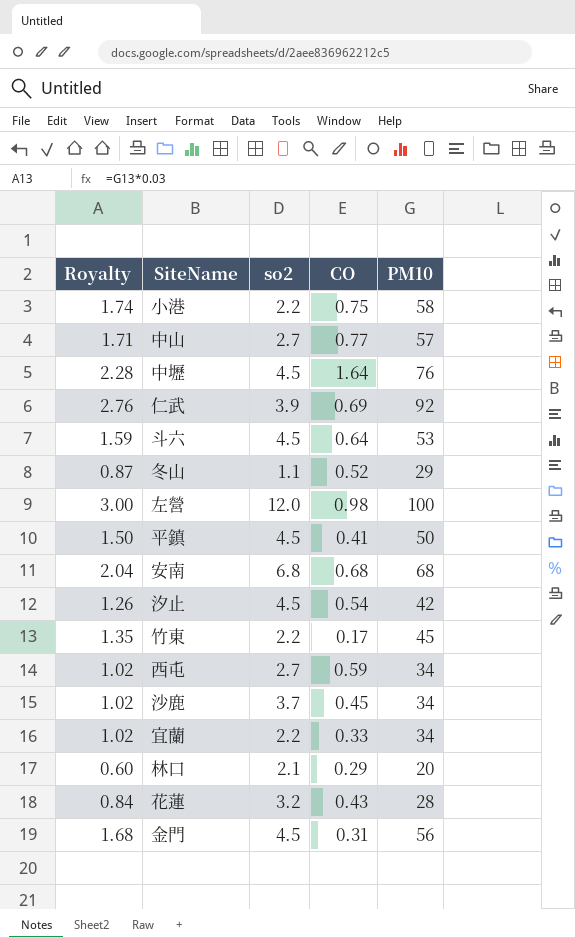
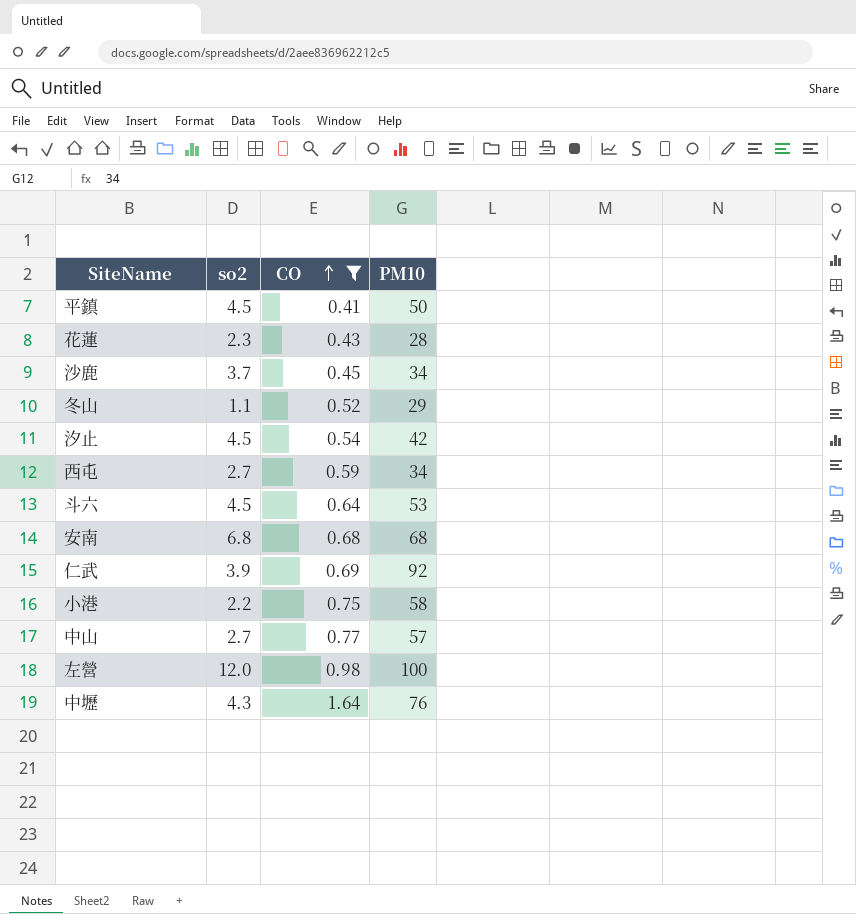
filter: none -> CO >= 0.41
row order: none -> CO ascending
column Royalty | formula: [PM10] * 0.03 -> none
花蓮 | so2: 3.2 -> 2.3
中壢 | so2: 4.5 -> 4.3

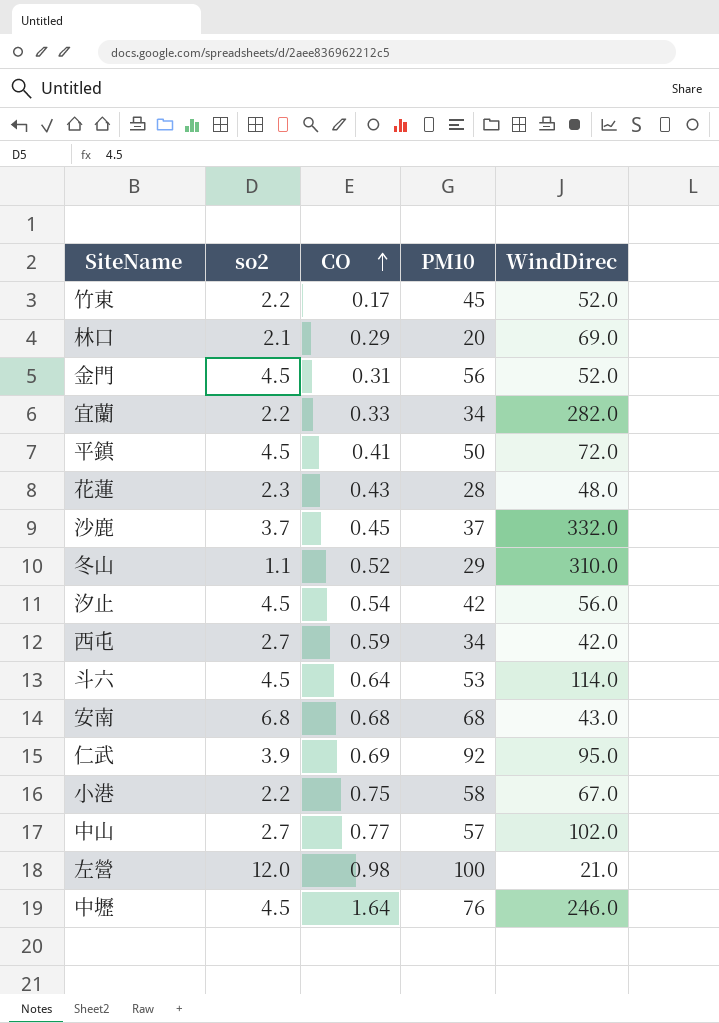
filter: CO >= 0.41 -> none
column WindDirec | position: none -> 5
沙鹿 | PM10: 34 -> 37
中壢 | so2: 4.3 -> 4.5

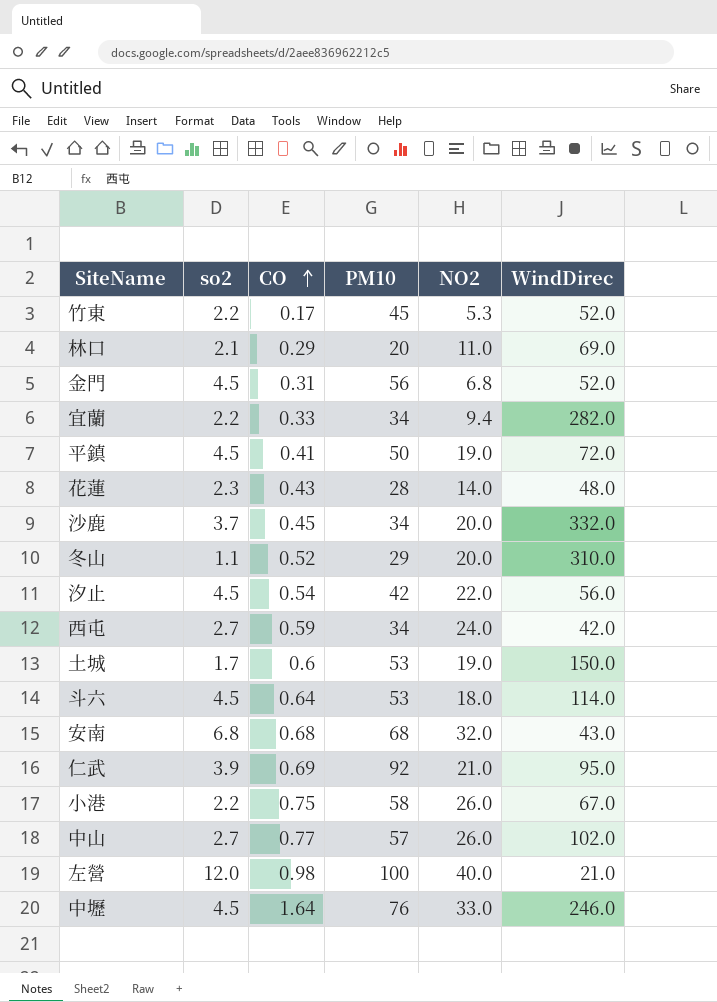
column NO2 | position: none -> 5
沙鹿 | PM10: 37 -> 34
row 土城: none -> 1.7 | 0.6 | 53 | 19.0 | 150.0

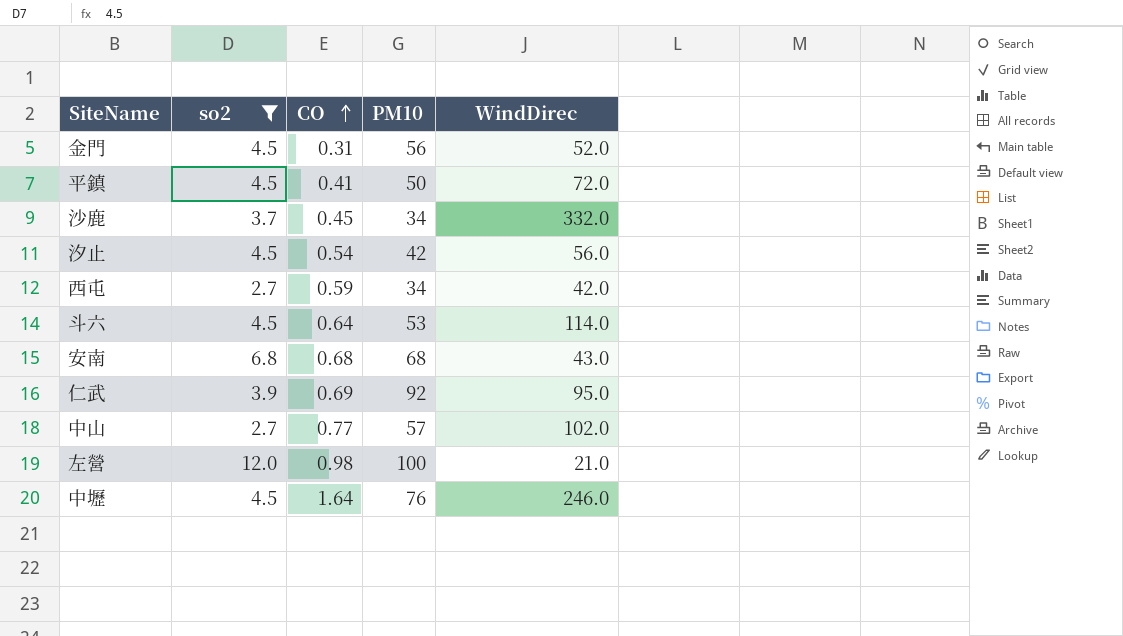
filter: none -> so2 >= 2.7
column NO2 | position: 5 -> none

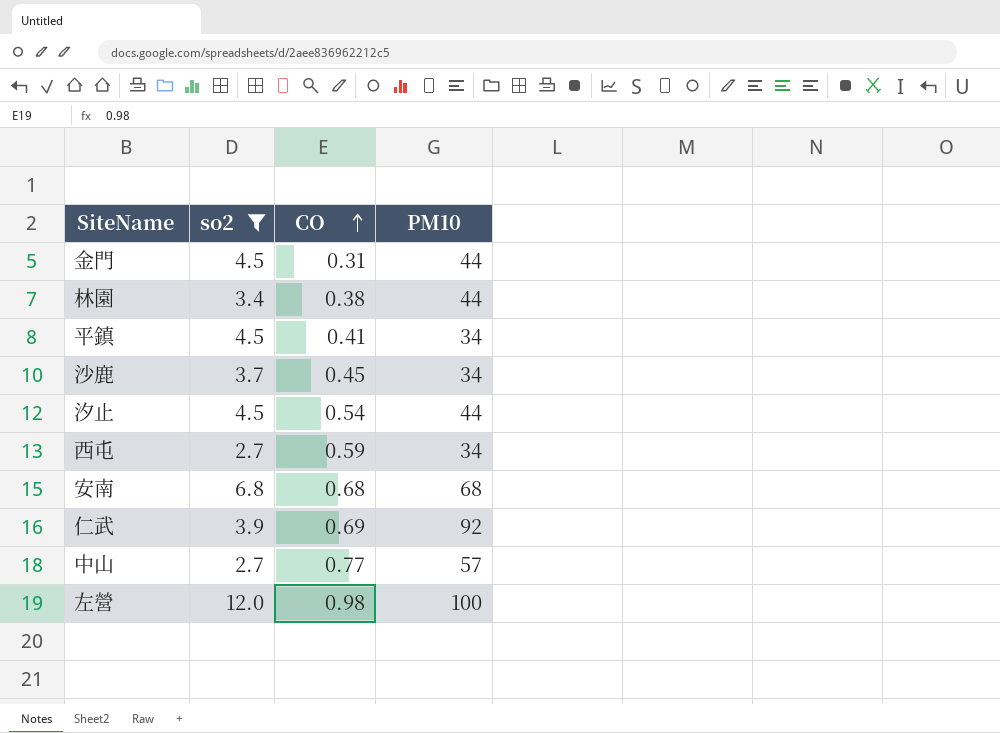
column WindDirec | position: 5 -> none
row 斗六: 4.5 | 0.64 | 53 | 114.0 -> none
row 中壢: 4.5 | 1.64 | 76 | 246.0 -> none
金門 | PM10: 56 -> 44
row 林園: none -> 3.4 | 0.38 | 44
平鎮 | PM10: 50 -> 34
汐止 | PM10: 42 -> 44

